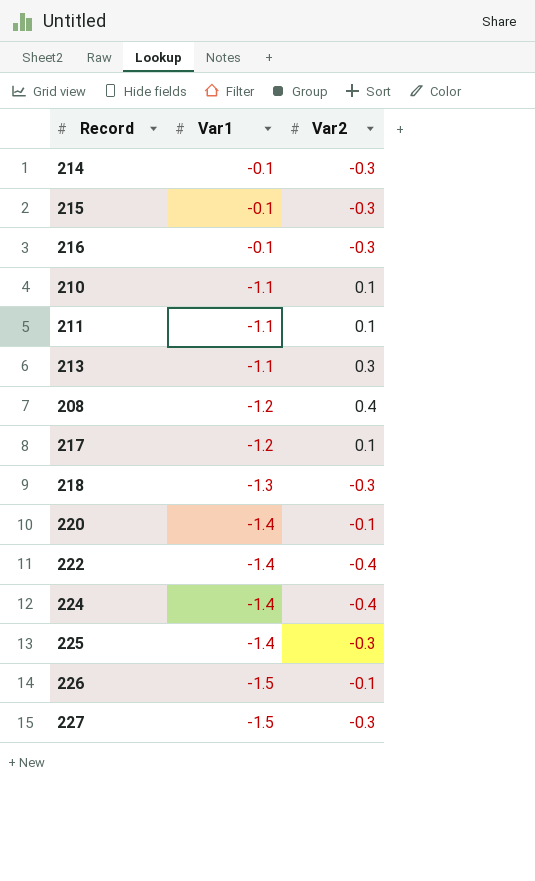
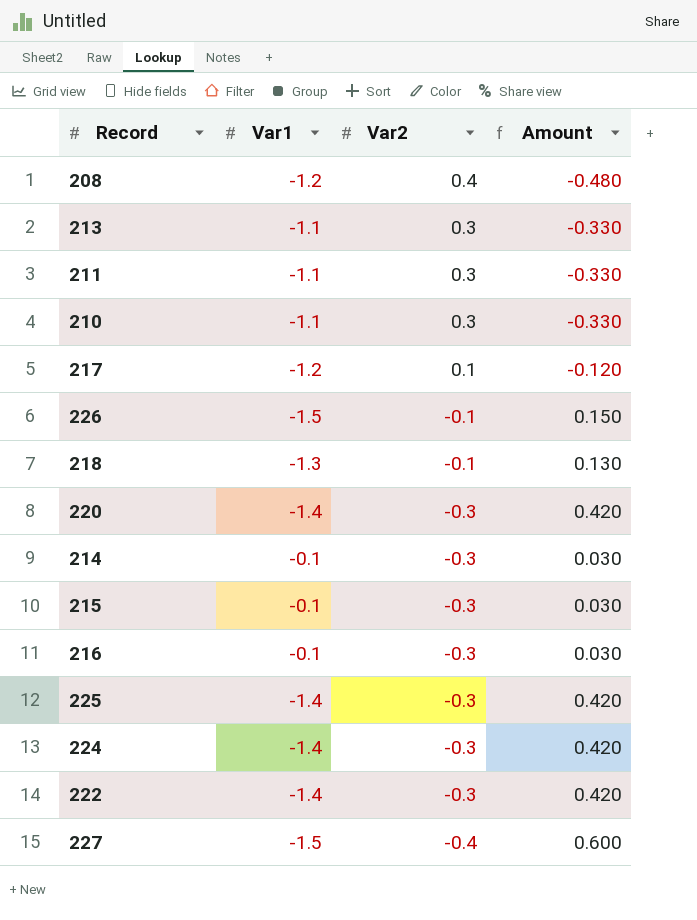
row order: Var1 descending -> Var2 descending
column Amount | formula: none -> [Var1] * [Var2]
211 | Var2: 0.1 -> 0.3
210 | Var2: 0.1 -> 0.3
218 | Var2: -0.3 -> -0.1
220 | Var2: -0.1 -> -0.3
224 | Var2: -0.4 -> -0.3
222 | Var2: -0.4 -> -0.3
227 | Var2: -0.3 -> -0.4

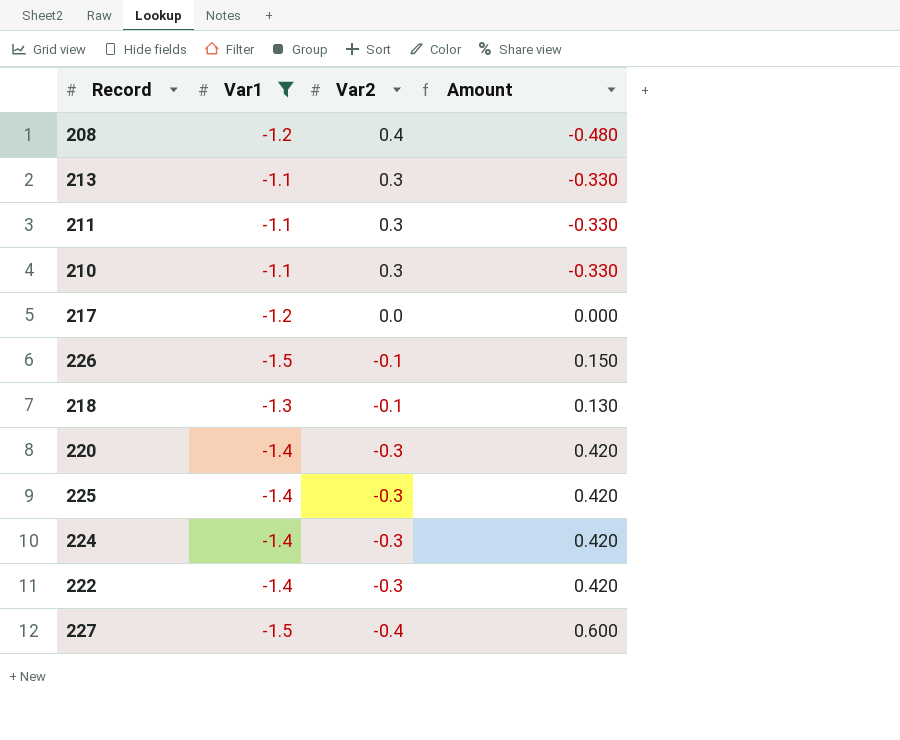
filter: none -> Var1 != -0.1
217 | Var2: 0.1 -> 0.0
217 | Amount: -0.120 -> 0.000

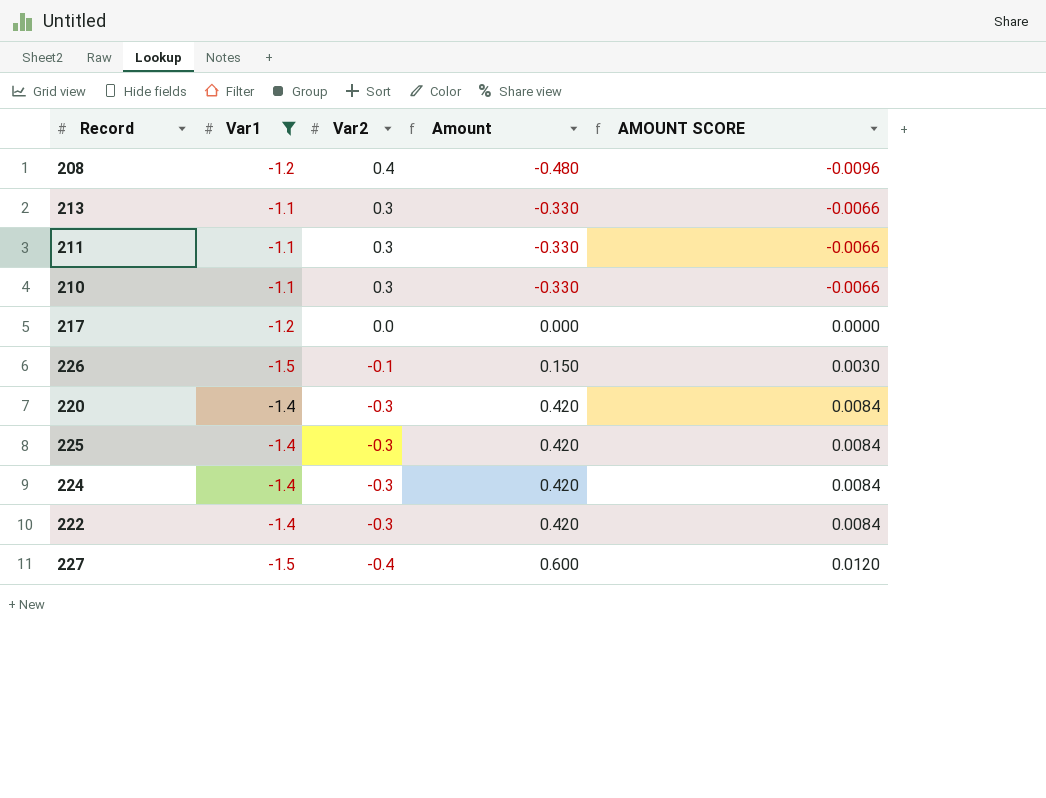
column AMOUNT SCORE | formula: none -> [Amount] * 0.02
row 218: -1.3 | -0.1 | 0.130 -> none

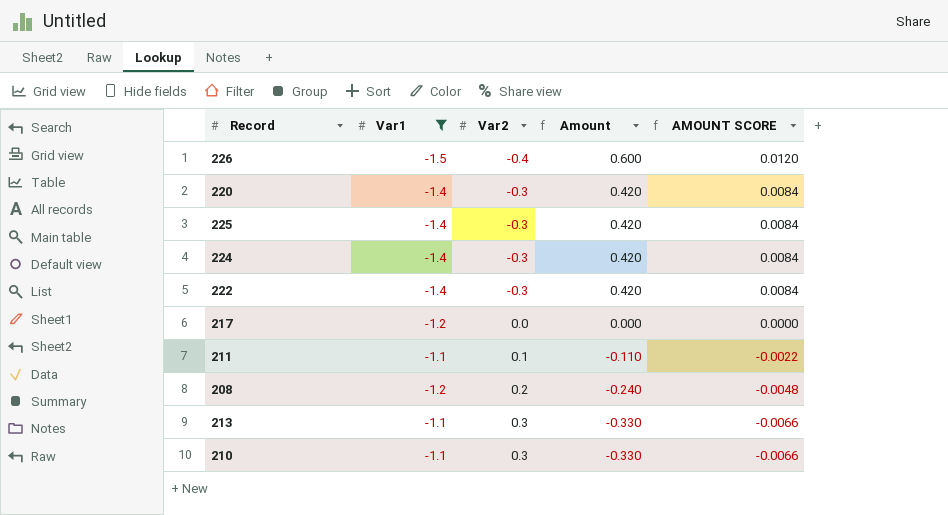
row order: Var2 descending -> Var2 ascending
row 227: -1.5 | -0.4 | 0.600 | 0.0120 -> none
226 | Var2: -0.1 -> -0.4
226 | Amount: 0.150 -> 0.600
226 | AMOUNT SCORE: 0.0030 -> 0.0120
211 | Var2: 0.3 -> 0.1
211 | Amount: -0.330 -> -0.110
211 | AMOUNT SCORE: -0.0066 -> -0.0022
208 | Var2: 0.4 -> 0.2
208 | Amount: -0.480 -> -0.240
208 | AMOUNT SCORE: -0.0096 -> -0.0048

